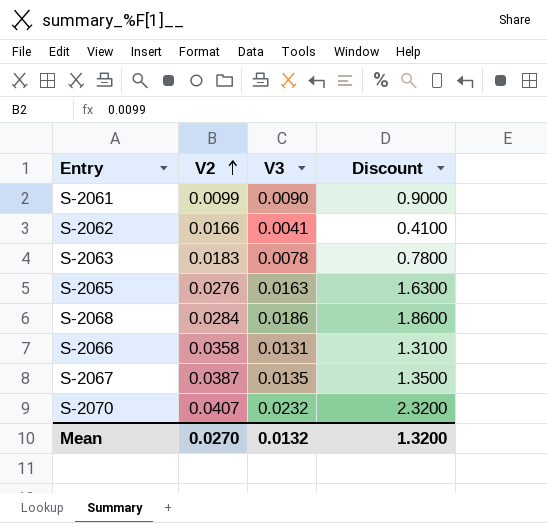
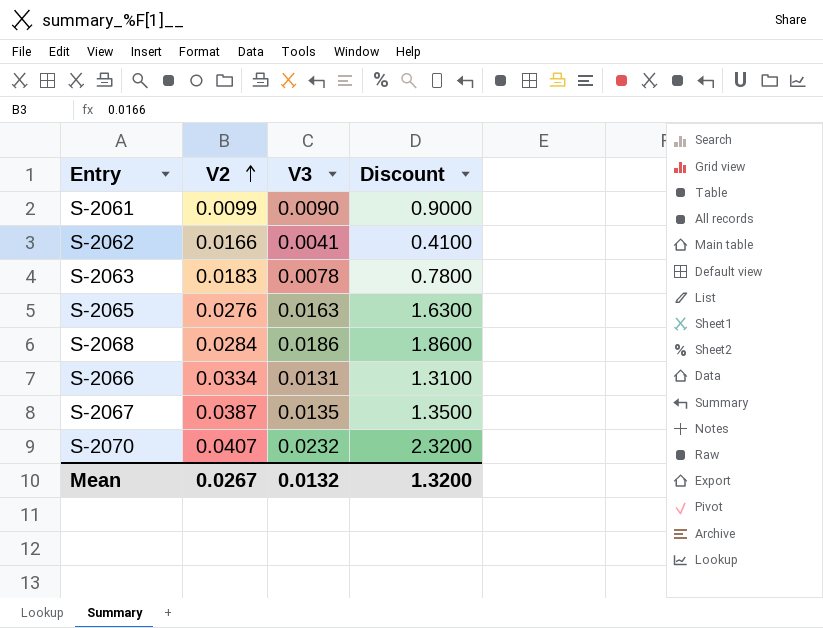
S-2066 | V2: 0.0358 -> 0.0334
Mean | V2: 0.0270 -> 0.0267

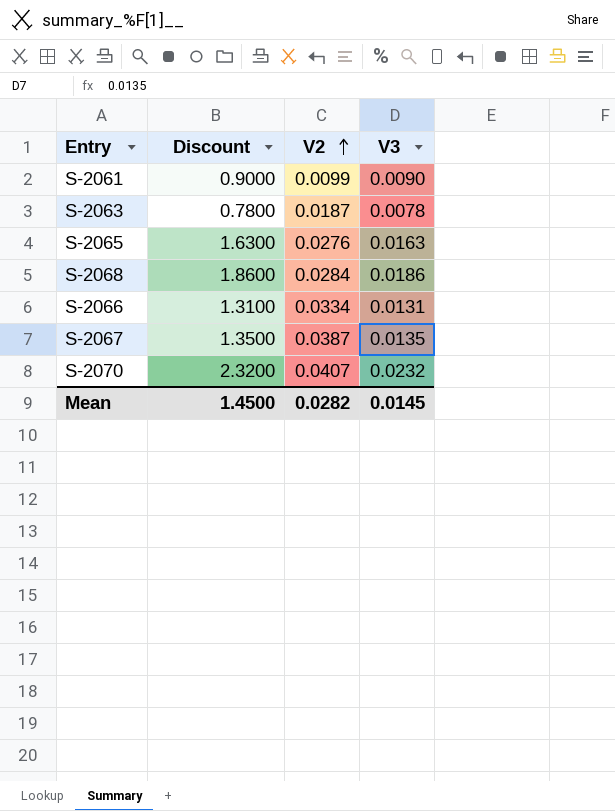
column Discount | position: 4 -> 2
row S-2062: 0.0166 | 0.0041 | 0.4100 -> none
S-2063 | V2: 0.0183 -> 0.0187
Mean | Discount: 1.3200 -> 1.4500
Mean | V2: 0.0267 -> 0.0282
Mean | V3: 0.0132 -> 0.0145

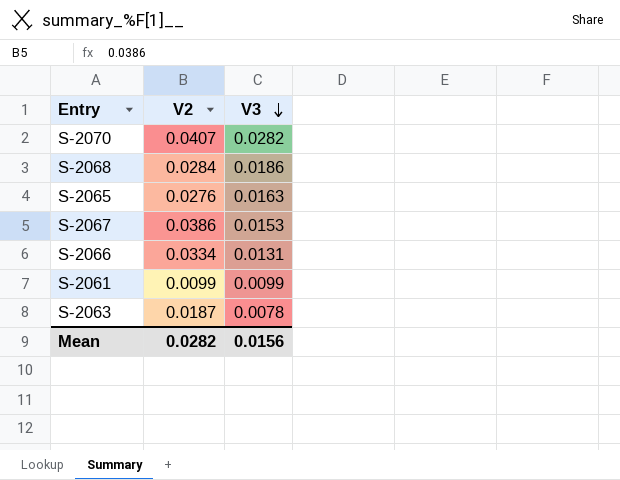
row order: V2 ascending -> V3 descending
column Discount | formula: [V3] * 100 -> none
S-2070 | V3: 0.0232 -> 0.0282
S-2067 | V2: 0.0387 -> 0.0386
S-2067 | V3: 0.0135 -> 0.0153
S-2061 | V3: 0.0090 -> 0.0099
Mean | V3: 0.0145 -> 0.0156

